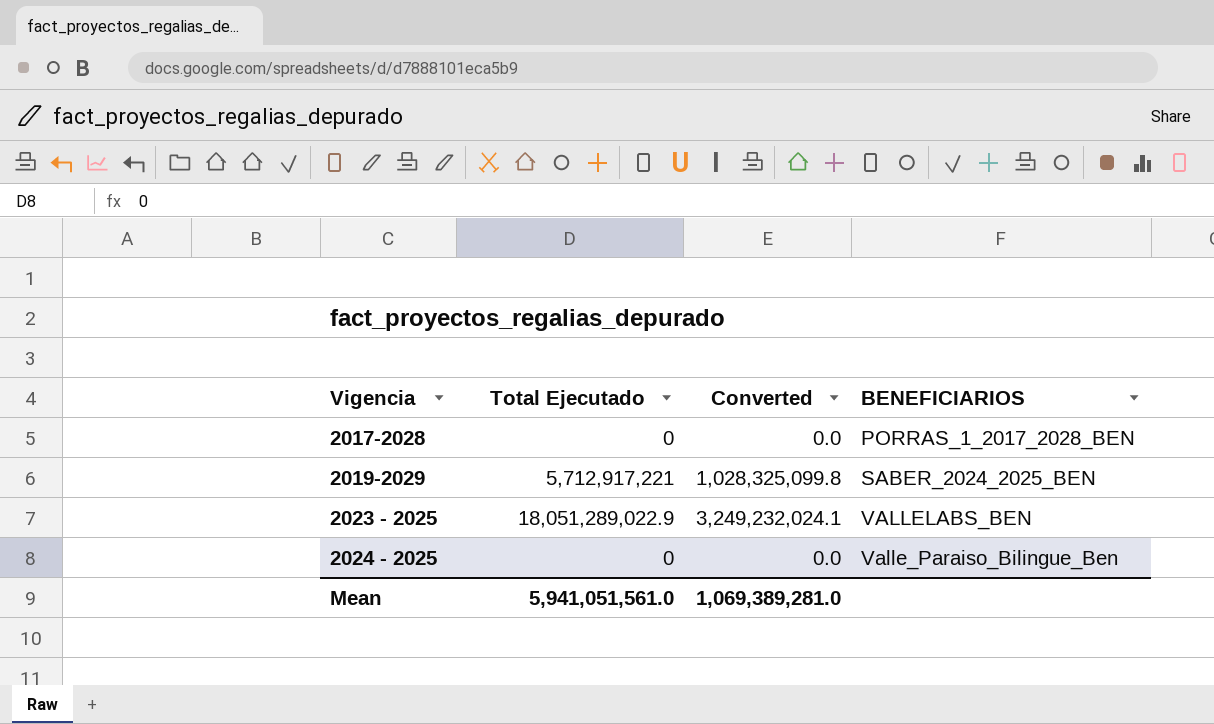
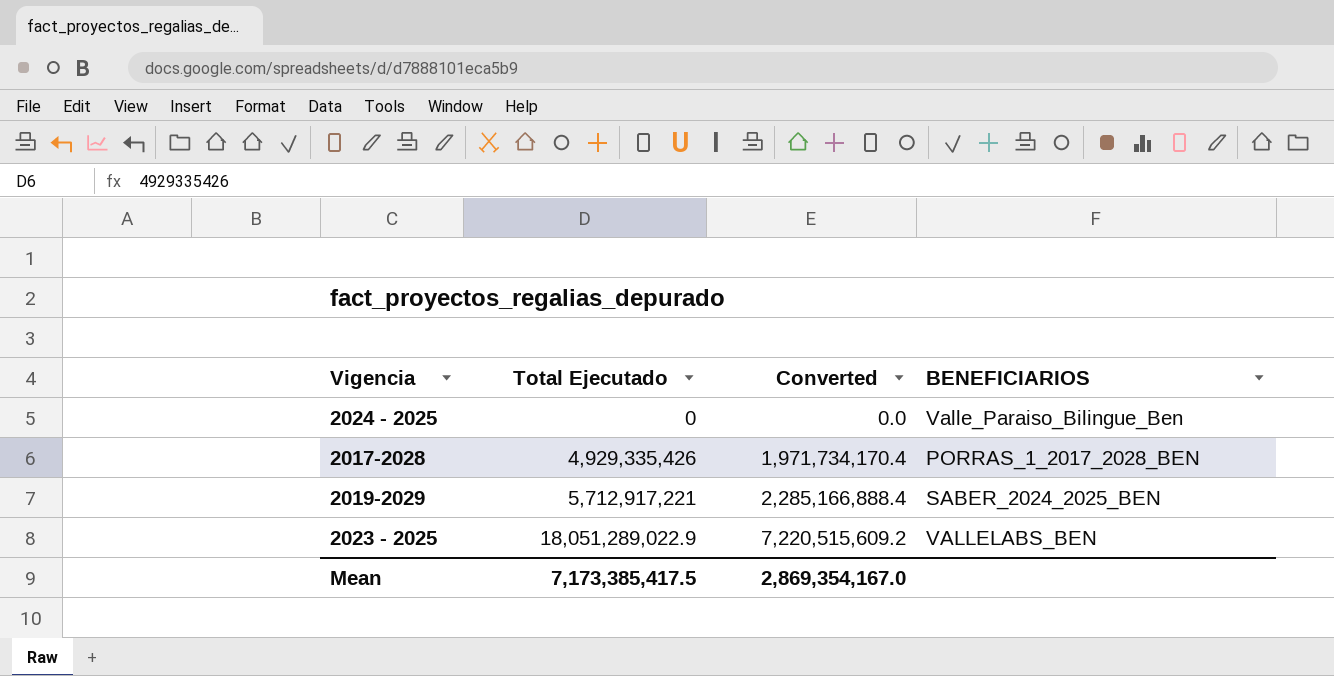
row order: Vigencia ascending -> Total Ejecutado ascending
column Converted | formula: [Total Ejecutado] * 0.18 -> [Total Ejecutado] * 0.4
2017-2028 | Total Ejecutado: 0 -> 4,929,335,426
Mean | Total Ejecutado: 5,941,051,561.0 -> 7,173,385,417.5
Mean | Converted: 1,069,389,281.0 -> 2,869,354,167.0

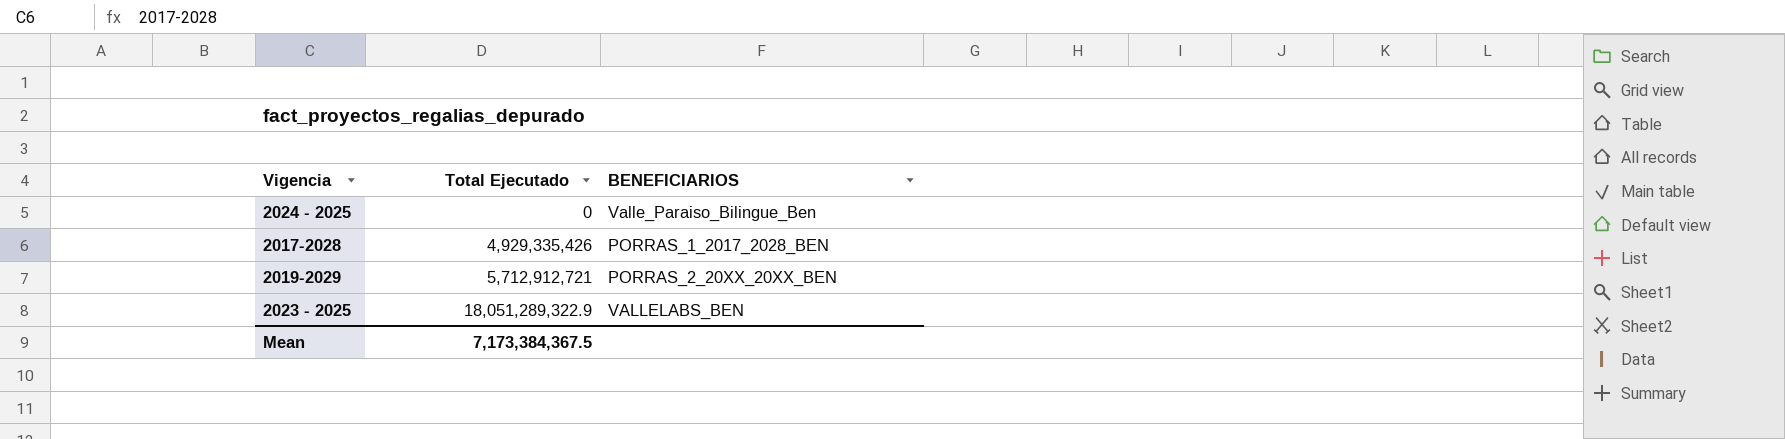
column Converted | formula: [Total Ejecutado] * 0.4 -> none
2019-2029 | Total Ejecutado: 5,712,917,221 -> 5,712,912,721
2019-2029 | BENEFICIARIOS: SABER_2024_2025_BEN -> PORRAS_2_20XX_20XX_BEN
2023 - 2025 | Total Ejecutado: 18,051,289,022.9 -> 18,051,289,322.9
Mean | Total Ejecutado: 7,173,385,417.5 -> 7,173,384,367.5

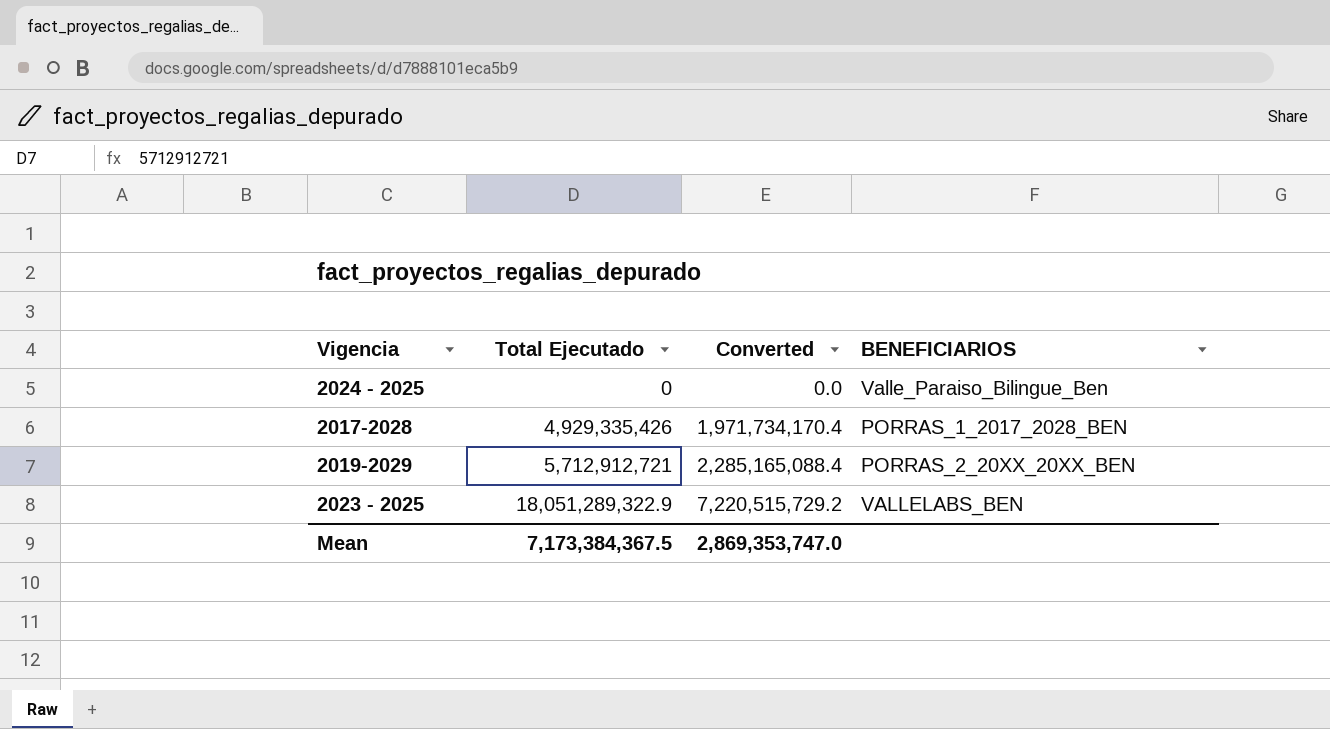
column Converted | formula: none -> [Total Ejecutado] * 0.4

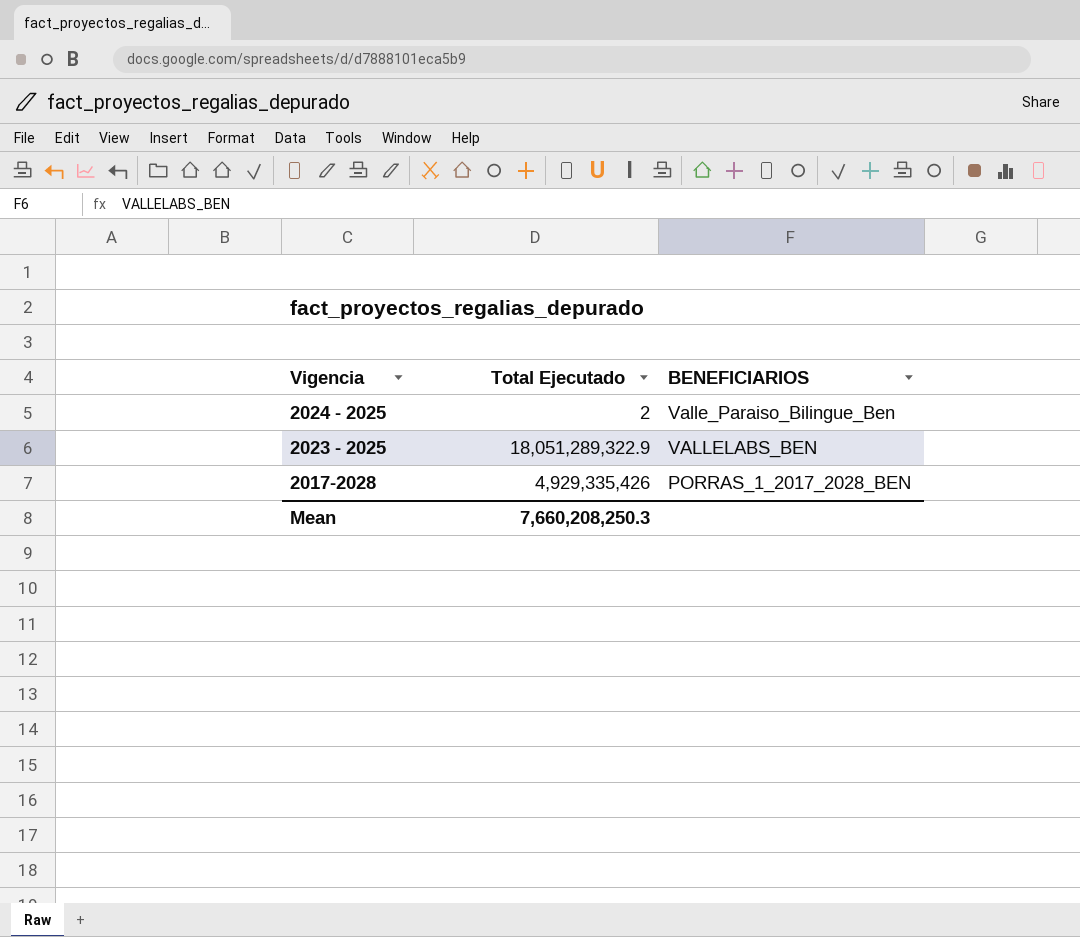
row order: Total Ejecutado ascending -> Vigencia descending
column Converted | formula: [Total Ejecutado] * 0.4 -> none
row 2019-2029: 5,712,912,721 | 2,285,165,088.4 | PORRAS_2_20XX_20XX_BEN -> none
2024 - 2025 | Total Ejecutado: 0 -> 2
Mean | Total Ejecutado: 7,173,384,367.5 -> 7,660,208,250.3

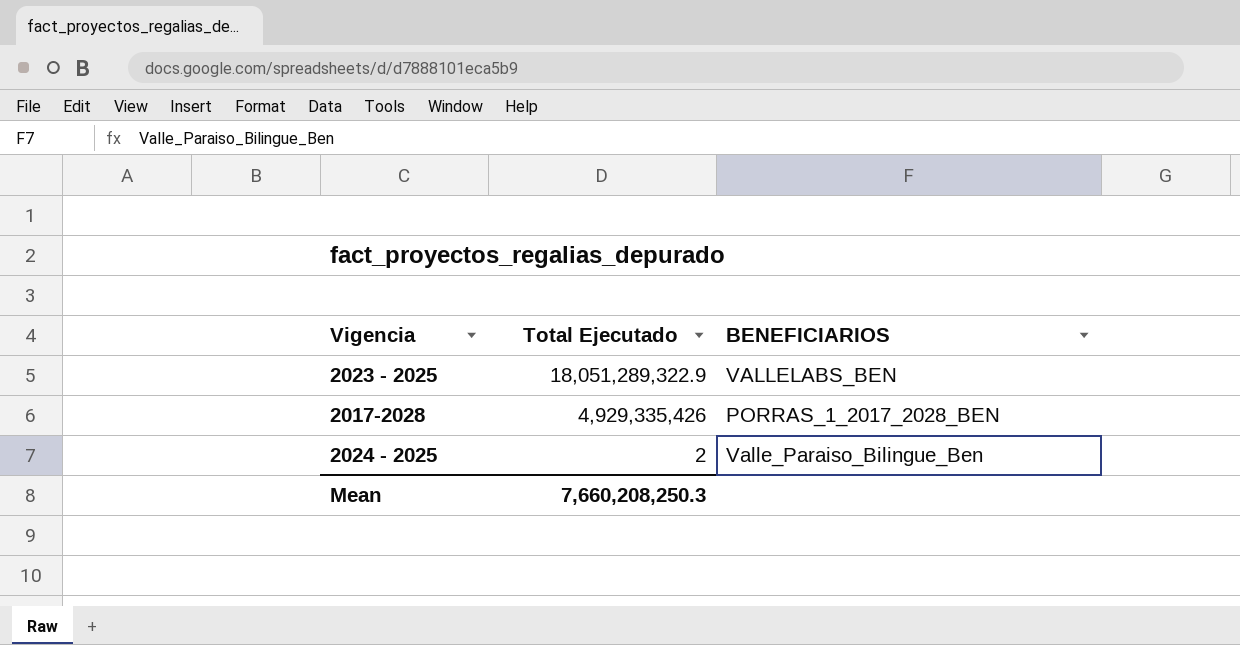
row order: Vigencia descending -> Total Ejecutado descending

